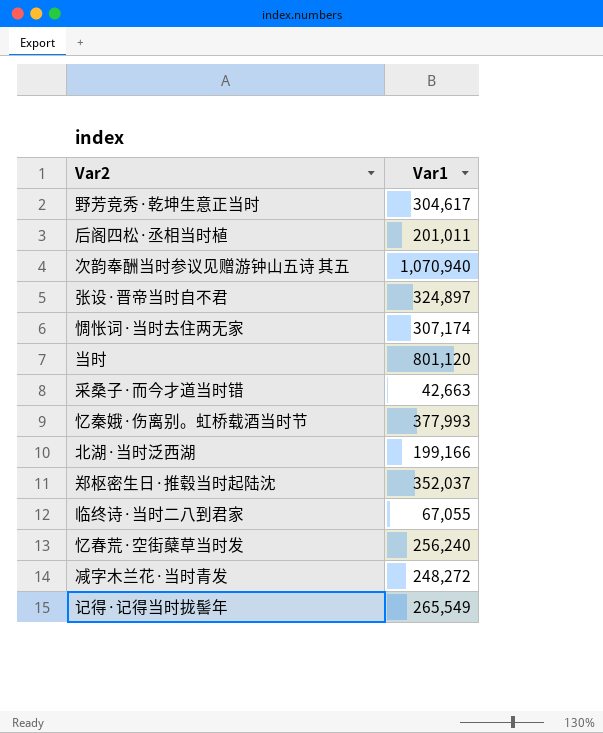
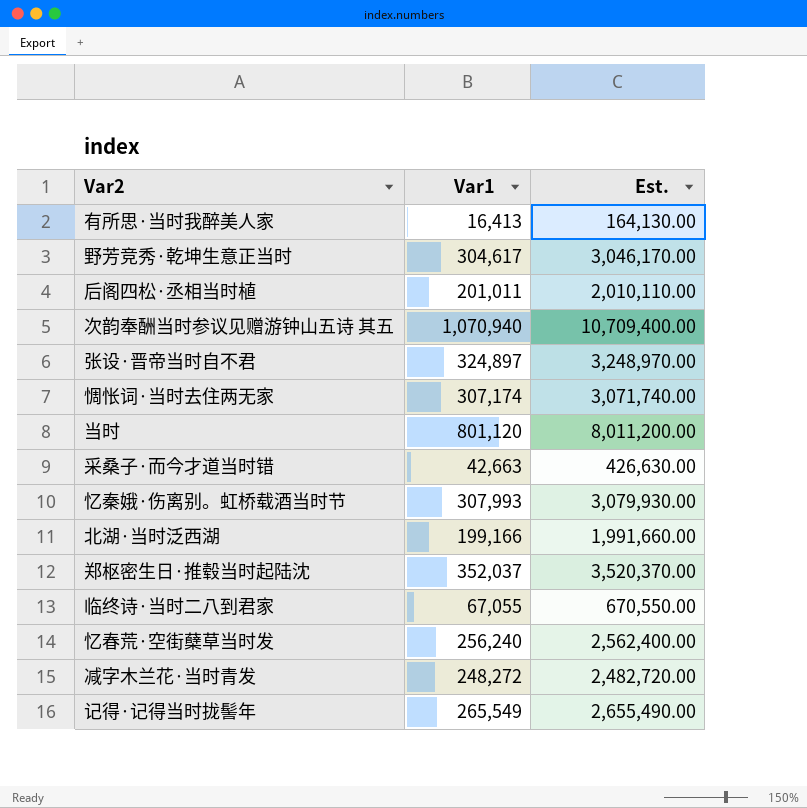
column Est. | formula: none -> [Var1] * 10
row 有所思·当时我醉美人家: none -> 16,413 | 164,130.00
忆秦娥·伤离别。虹桥载酒当时节 | Var1: 377,993 -> 307,993

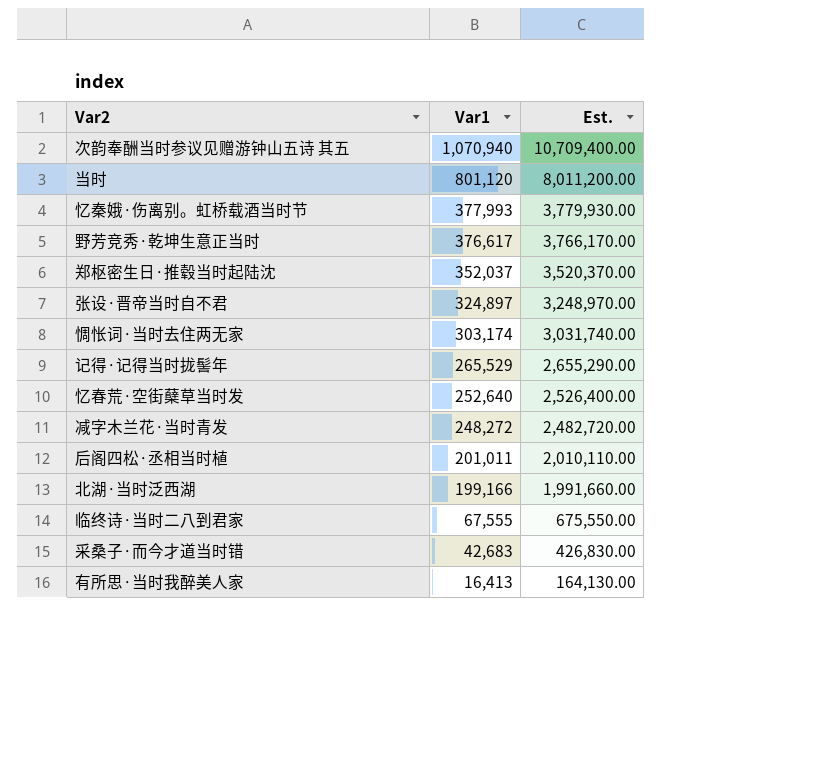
row order: none -> Var1 descending
忆秦娥·伤离别。虹桥载酒当时节 | Var1: 307,993 -> 377,993
忆秦娥·伤离别。虹桥载酒当时节 | Est.: 3,079,930.00 -> 3,779,930.00
野芳竞秀·乾坤生意正当时 | Var1: 304,617 -> 376,617
野芳竞秀·乾坤生意正当时 | Est.: 3,046,170.00 -> 3,766,170.00
惆怅词·当时去住两无家 | Var1: 307,174 -> 303,174
惆怅词·当时去住两无家 | Est.: 3,071,740.00 -> 3,031,740.00
记得·记得当时拢髻年 | Var1: 265,549 -> 265,529
记得·记得当时拢髻年 | Est.: 2,655,490.00 -> 2,655,290.00
忆春荒·空街蘖草当时发 | Var1: 256,240 -> 252,640
忆春荒·空街蘖草当时发 | Est.: 2,562,400.00 -> 2,526,400.00
临终诗·当时二八到君家 | Var1: 67,055 -> 67,555
临终诗·当时二八到君家 | Est.: 670,550.00 -> 675,550.00
采桑子·而今才道当时错 | Var1: 42,663 -> 42,683
采桑子·而今才道当时错 | Est.: 426,630.00 -> 426,830.00

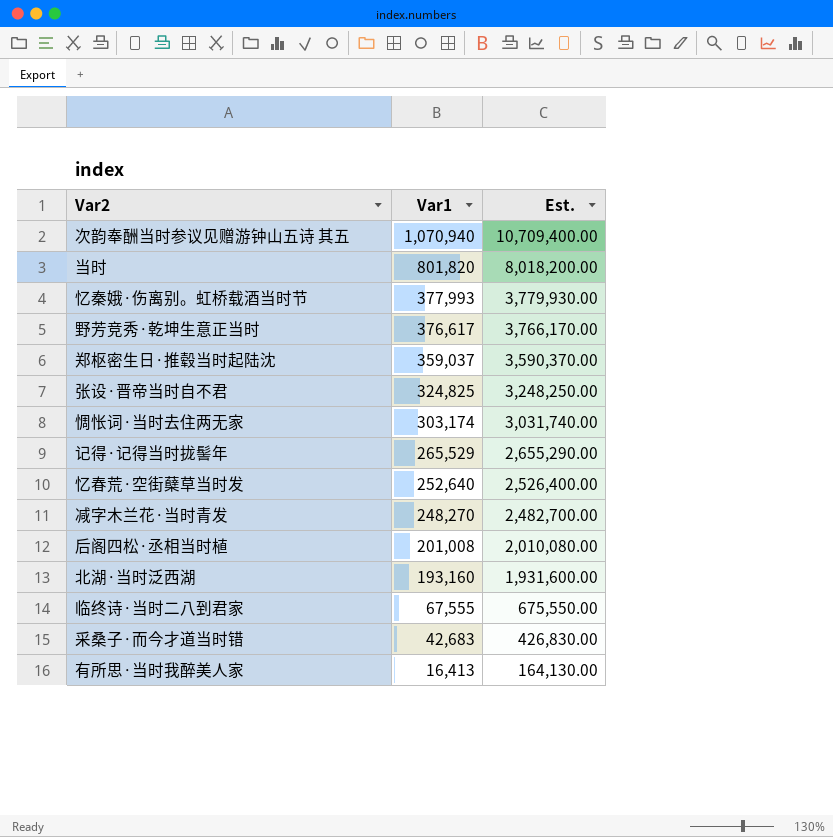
当时 | Var1: 801,120 -> 801,820
当时 | Est.: 8,011,200.00 -> 8,018,200.00
郑枢密生日·推毂当时起陆沈 | Var1: 352,037 -> 359,037
郑枢密生日·推毂当时起陆沈 | Est.: 3,520,370.00 -> 3,590,370.00
张设·晋帝当时自不君 | Var1: 324,897 -> 324,825
张设·晋帝当时自不君 | Est.: 3,248,970.00 -> 3,248,250.00
减字木兰花·当时青发 | Var1: 248,272 -> 248,270
减字木兰花·当时青发 | Est.: 2,482,720.00 -> 2,482,700.00
后阁四松·丞相当时植 | Var1: 201,011 -> 201,008
后阁四松·丞相当时植 | Est.: 2,010,110.00 -> 2,010,080.00
北湖·当时泛西湖 | Var1: 199,166 -> 193,160
北湖·当时泛西湖 | Est.: 1,991,660.00 -> 1,931,600.00

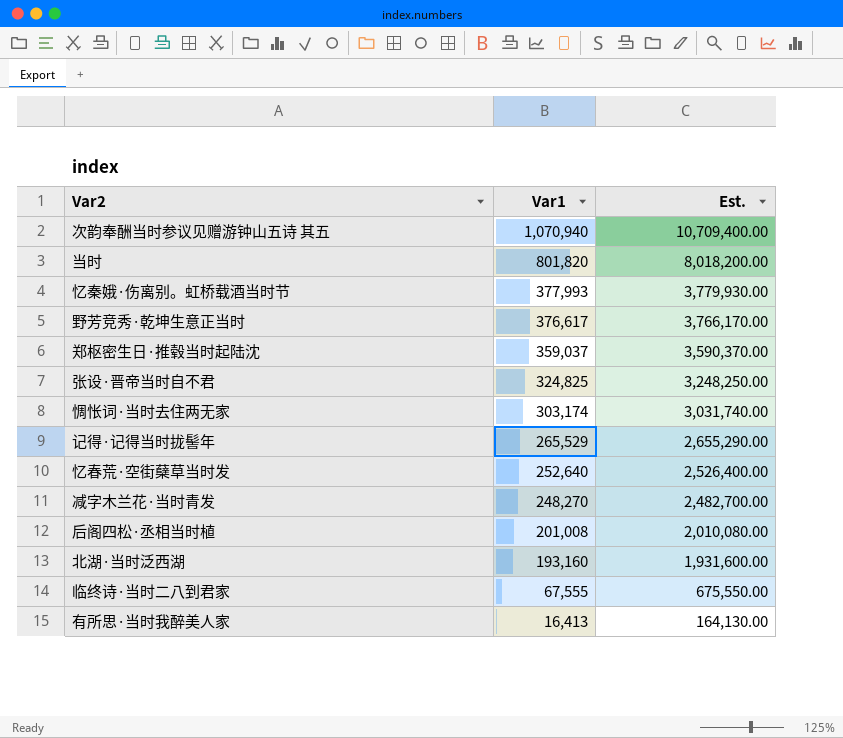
row 采桑子·而今才道当时错: 42,683 | 426,830.00 -> none

